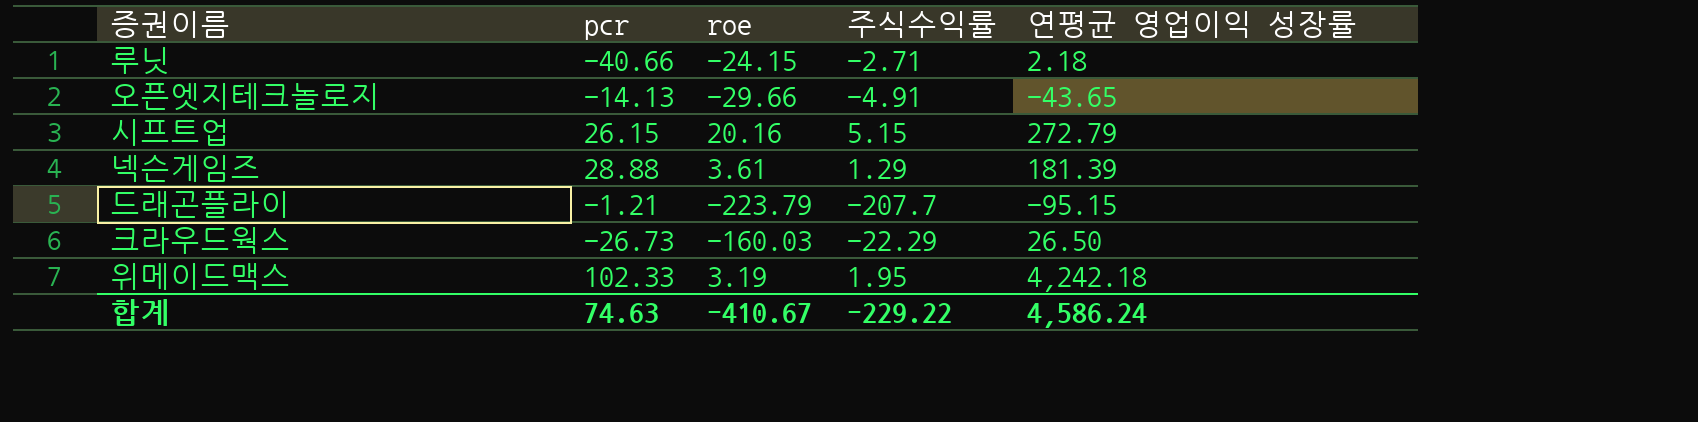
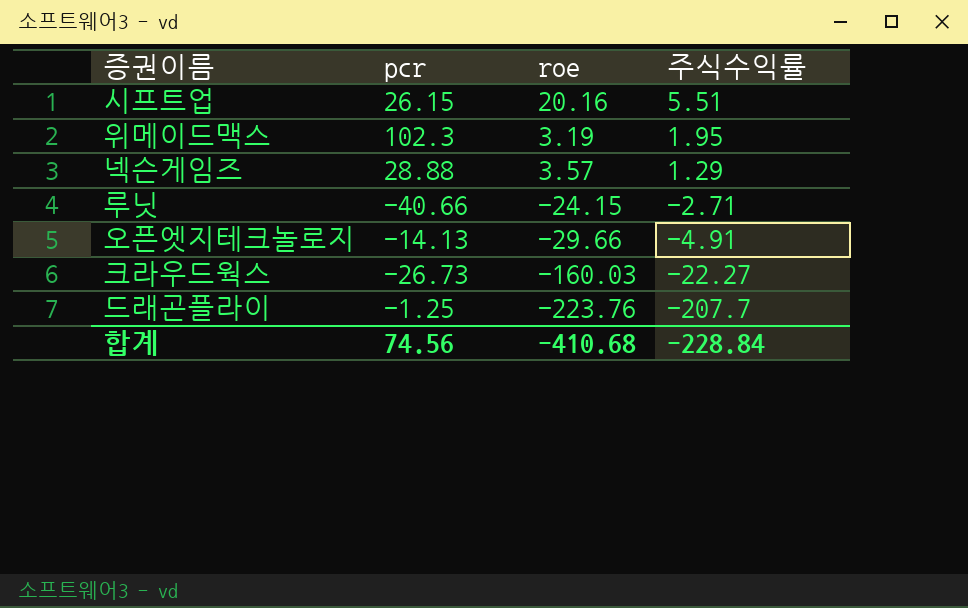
row order: none -> 주식수익률 descending
column 연평균 영업이익 성장률 | position: 5 -> none
시프트업 | 주식수익률: 5.15 -> 5.51
위메이드맥스 | pcr: 102.33 -> 102.3
넥슨게임즈 | roe: 3.61 -> 3.57
크라우드웍스 | 주식수익률: -22.29 -> -22.27
드래곤플라이 | pcr: -1.21 -> -1.25
드래곤플라이 | roe: -223.79 -> -223.76
합계 | pcr: 74.63 -> 74.56
합계 | roe: -410.67 -> -410.68
합계 | 주식수익률: -229.22 -> -228.84

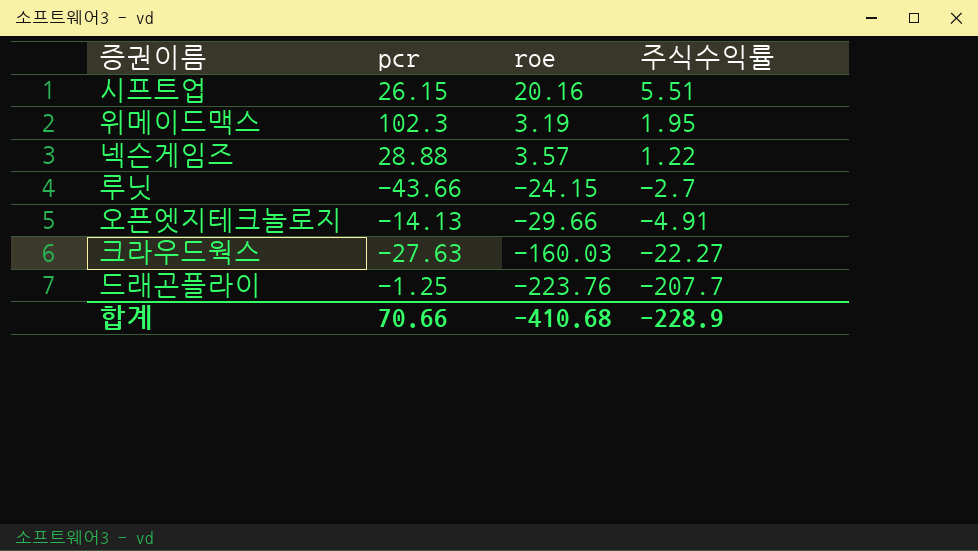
넥슨게임즈 | 주식수익률: 1.29 -> 1.22
루닛 | pcr: -40.66 -> -43.66
루닛 | 주식수익률: -2.71 -> -2.7
크라우드웍스 | pcr: -26.73 -> -27.63
합계 | pcr: 74.56 -> 70.66
합계 | 주식수익률: -228.84 -> -228.9

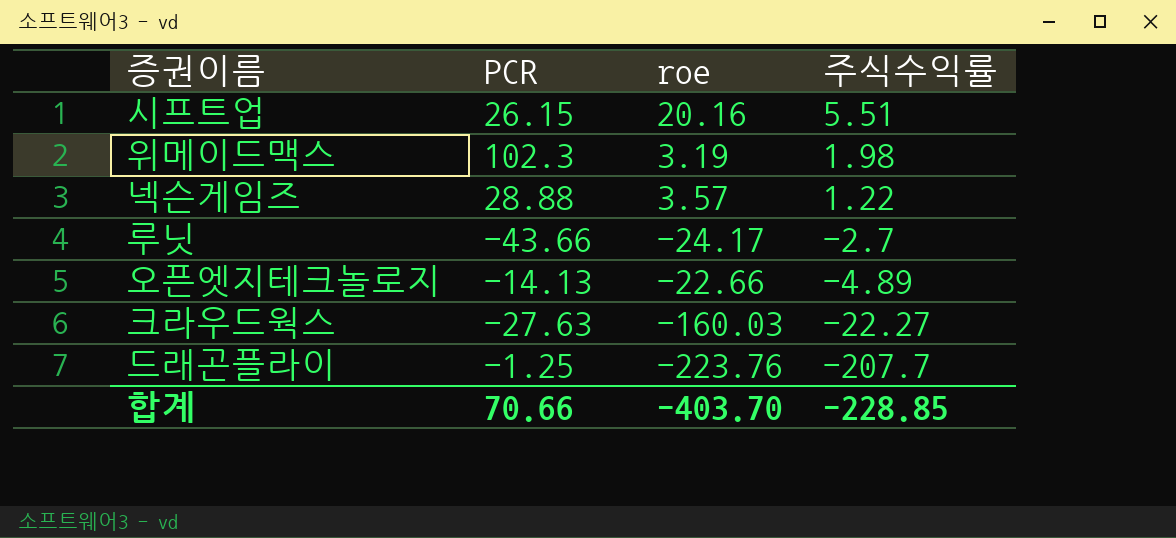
column name: pcr -> PCR
위메이드맥스 | 주식수익률: 1.95 -> 1.98
루닛 | roe: -24.15 -> -24.17
오픈엣지테크놀로지 | roe: -29.66 -> -22.66
오픈엣지테크놀로지 | 주식수익률: -4.91 -> -4.89
합계 | roe: -410.68 -> -403.70
합계 | 주식수익률: -228.9 -> -228.85

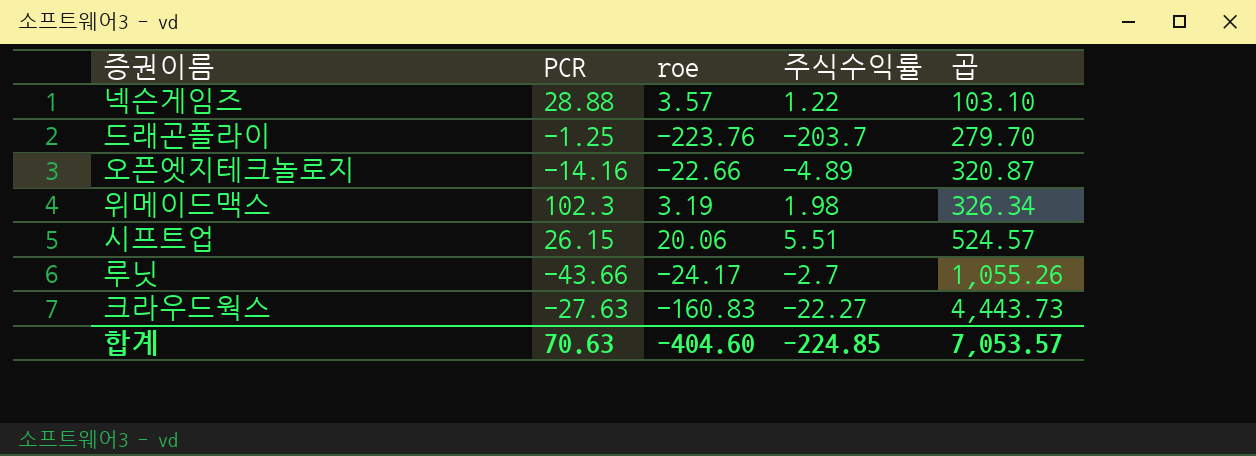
row order: 주식수익률 descending -> 곱 ascending
column 곱 | formula: none -> [PCR] * [roe]
드래곤플라이 | 주식수익률: -207.7 -> -203.7
오픈엣지테크놀로지 | PCR: -14.13 -> -14.16
시프트업 | roe: 20.16 -> 20.06
크라우드웍스 | roe: -160.03 -> -160.83
합계 | PCR: 70.66 -> 70.63
합계 | roe: -403.70 -> -404.60
합계 | 주식수익률: -228.85 -> -224.85

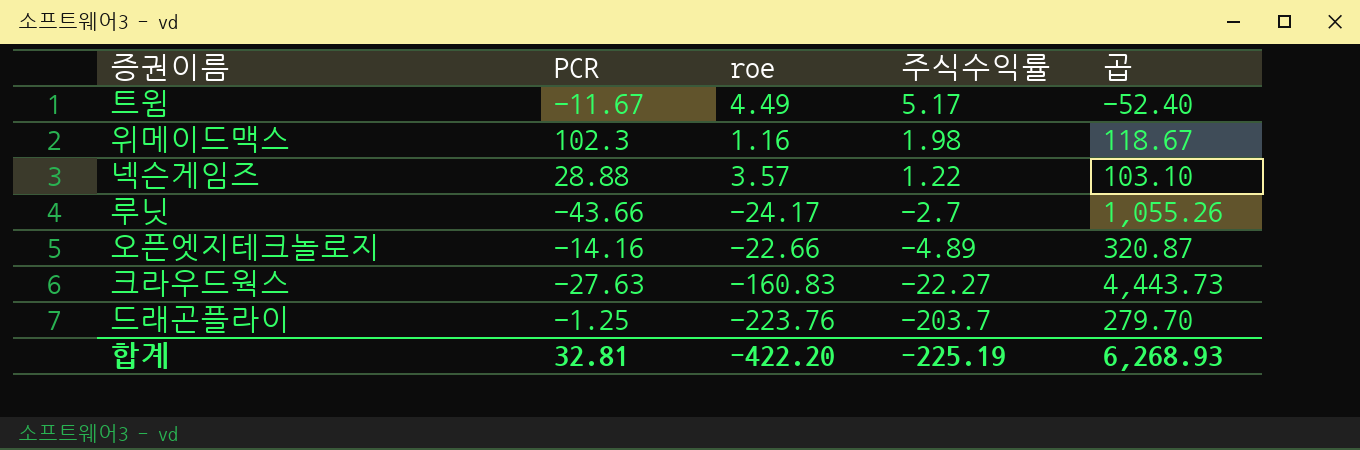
row order: 곱 ascending -> 주식수익률 descending
row 시프트업: 26.15 | 20.06 | 5.51 | 524.57 -> none
row 트윔: none -> -11.67 | 4.49 | 5.17 | -52.40
위메이드맥스 | roe: 3.19 -> 1.16
위메이드맥스 | 곱: 326.34 -> 118.67
합계 | PCR: 70.63 -> 32.81
합계 | roe: -404.60 -> -422.20
합계 | 주식수익률: -224.85 -> -225.19
합계 | 곱: 7,053.57 -> 6,268.93

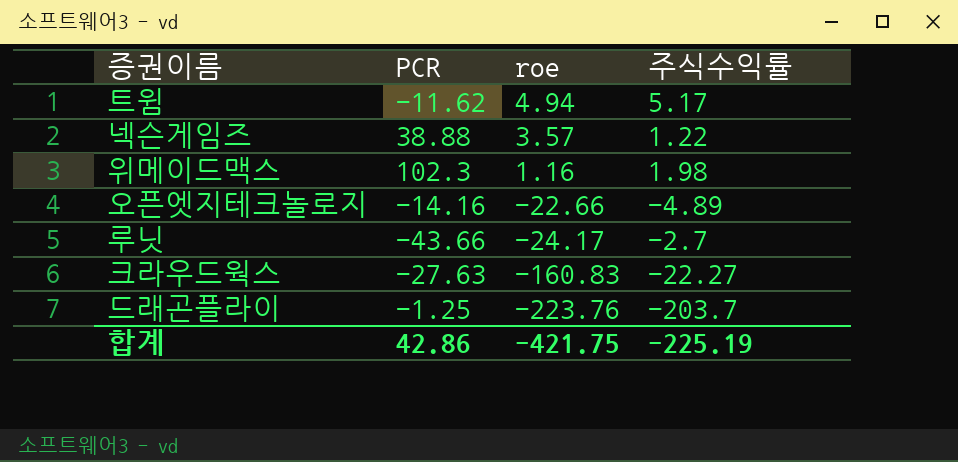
row order: 주식수익률 descending -> roe descending
column 곱 | formula: [PCR] * [roe] -> none
트윔 | PCR: -11.67 -> -11.62
트윔 | roe: 4.49 -> 4.94
넥슨게임즈 | PCR: 28.88 -> 38.88
합계 | PCR: 32.81 -> 42.86
합계 | roe: -422.20 -> -421.75

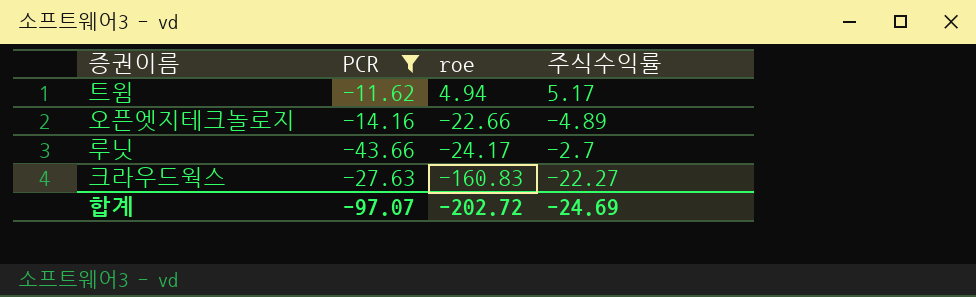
filter: none -> PCR <= -11.62
합계 | PCR: 42.86 -> -97.07
합계 | roe: -421.75 -> -202.72
합계 | 주식수익률: -225.19 -> -24.69

